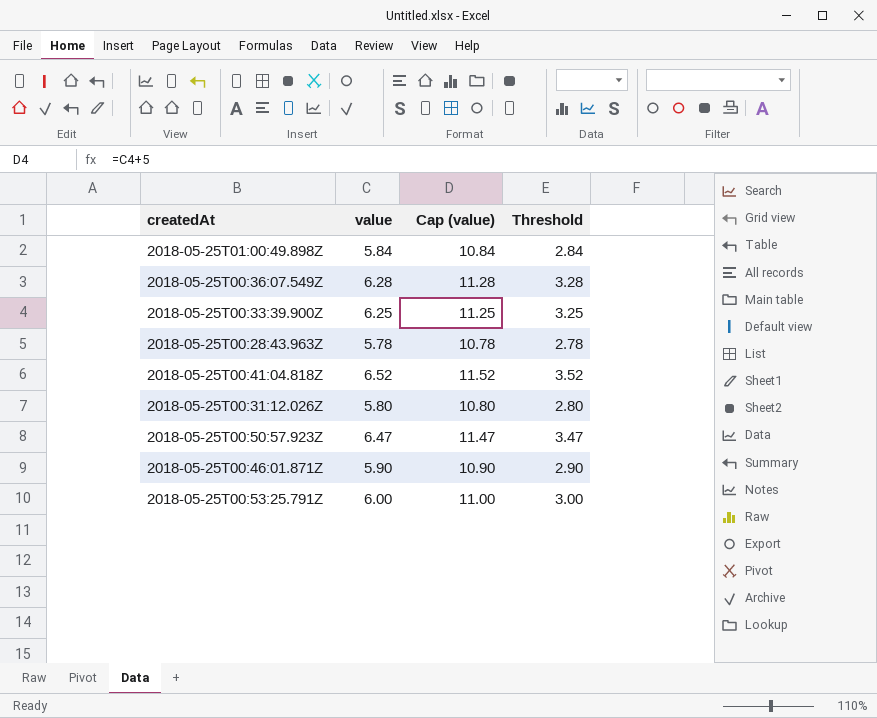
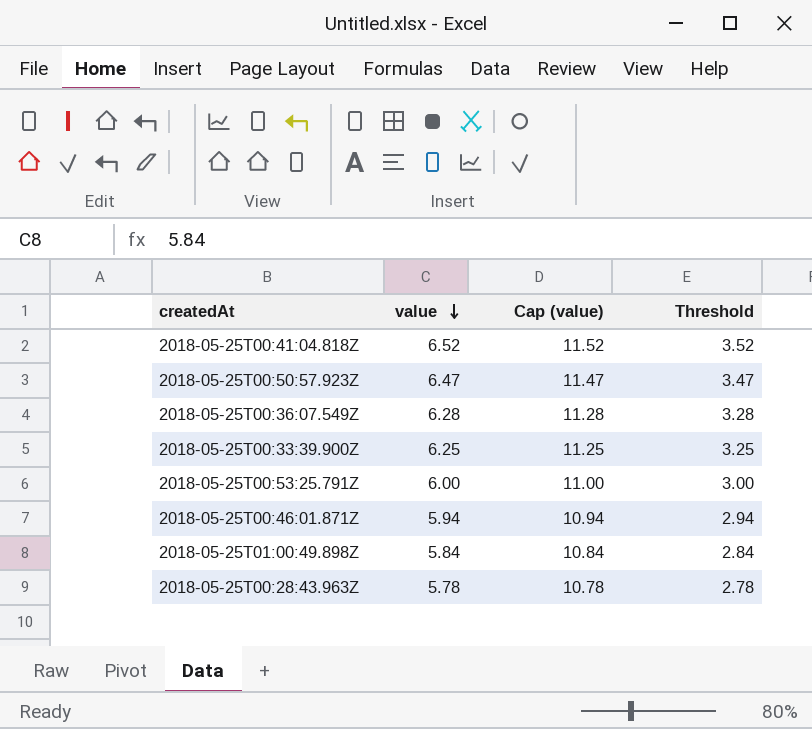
row order: none -> value descending
row 2018-05-25T00:31:12.026Z: 5.80 | 10.80 | 2.80 -> none
2018-05-25T00:46:01.871Z | value: 5.90 -> 5.94
2018-05-25T00:46:01.871Z | Cap (value): 10.90 -> 10.94
2018-05-25T00:46:01.871Z | Threshold: 2.90 -> 2.94

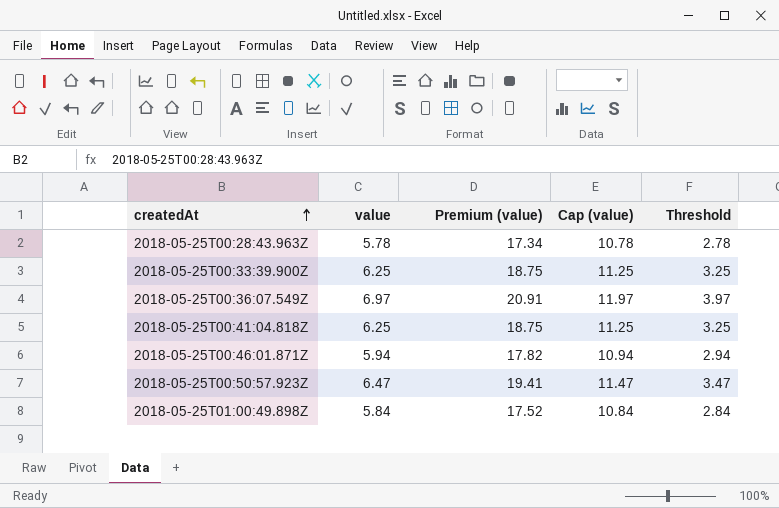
row order: value descending -> createdAt ascending
column Premium (value) | formula: none -> [value] * 3
row 2018-05-25T00:53:25.791Z: 6.00 | 11.00 | 3.00 -> none
2018-05-25T00:36:07.549Z | value: 6.28 -> 6.97
2018-05-25T00:36:07.549Z | Cap (value): 11.28 -> 11.97
2018-05-25T00:36:07.549Z | Threshold: 3.28 -> 3.97
2018-05-25T00:41:04.818Z | value: 6.52 -> 6.25
2018-05-25T00:41:04.818Z | Cap (value): 11.52 -> 11.25
2018-05-25T00:41:04.818Z | Threshold: 3.52 -> 3.25

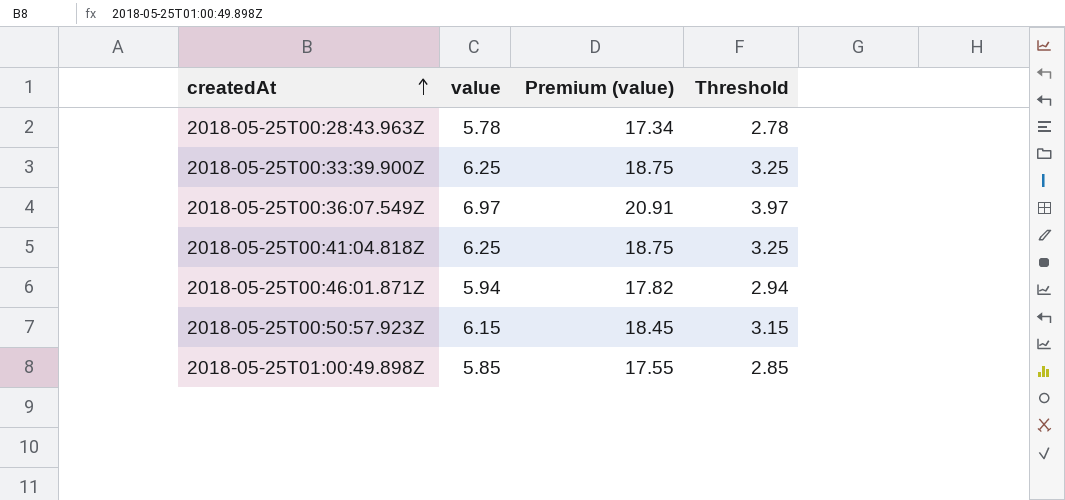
column Cap (value) | formula: [value] + 5 -> none
2018-05-25T00:50:57.923Z | value: 6.47 -> 6.15
2018-05-25T00:50:57.923Z | Premium (value): 19.41 -> 18.45
2018-05-25T00:50:57.923Z | Threshold: 3.47 -> 3.15
2018-05-25T01:00:49.898Z | value: 5.84 -> 5.85
2018-05-25T01:00:49.898Z | Premium (value): 17.52 -> 17.55
2018-05-25T01:00:49.898Z | Threshold: 2.84 -> 2.85

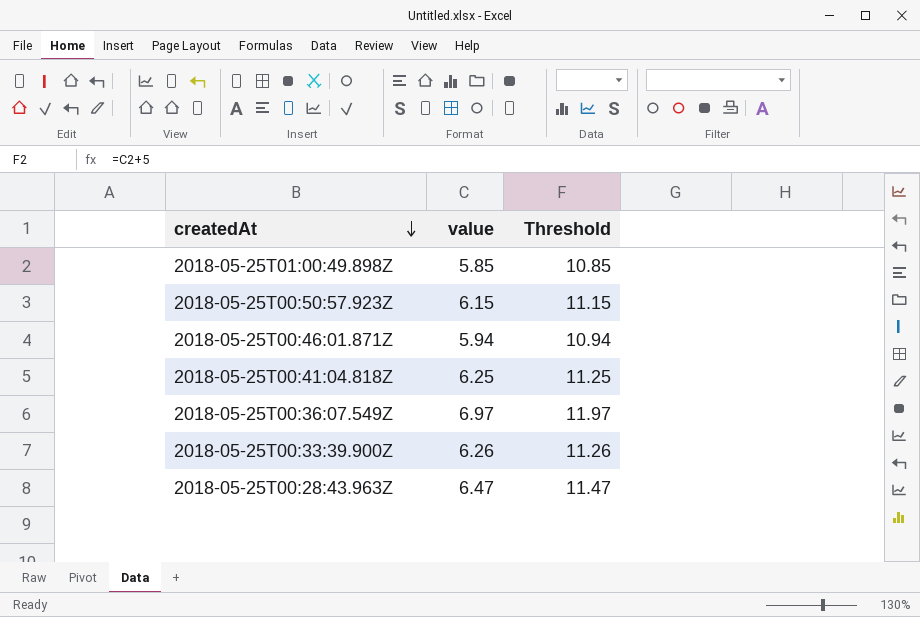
row order: createdAt ascending -> createdAt descending
column Premium (value) | formula: [value] * 3 -> none
column Threshold | formula: [value] - 3 -> [value] + 5
2018-05-25T00:33:39.900Z | value: 6.25 -> 6.26
2018-05-25T00:28:43.963Z | value: 5.78 -> 6.47

